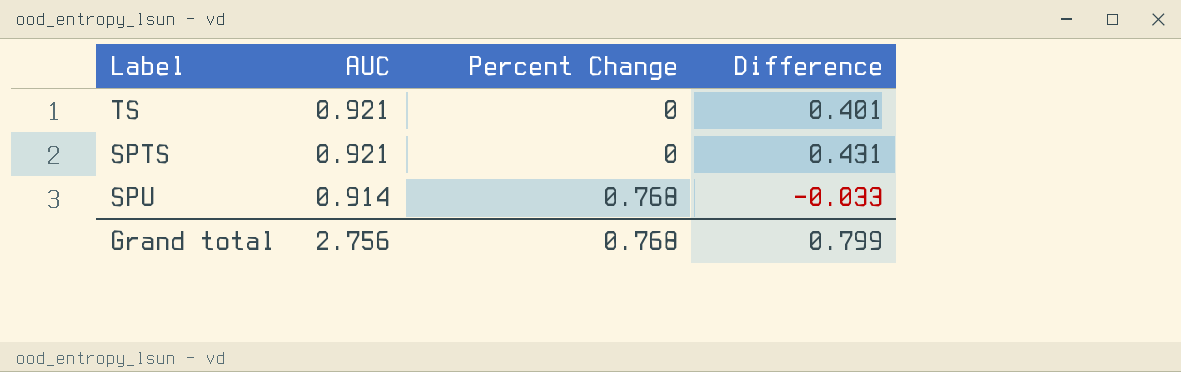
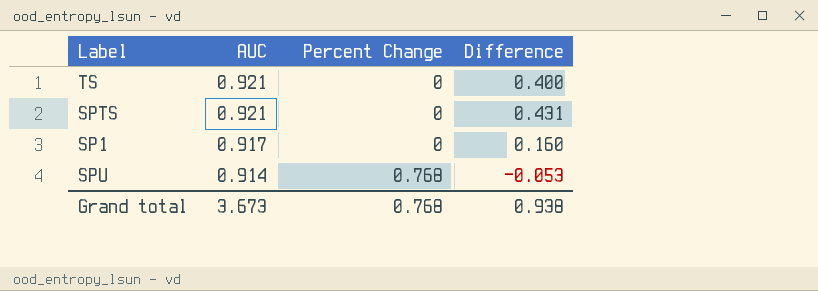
TS | Difference: 0.401 -> 0.400
row SP1: none -> 0.917 | 0 | 0.160
SPU | Difference: -0.033 -> -0.053
Grand total | AUC: 2.756 -> 3.673
Grand total | Difference: 0.799 -> 0.938

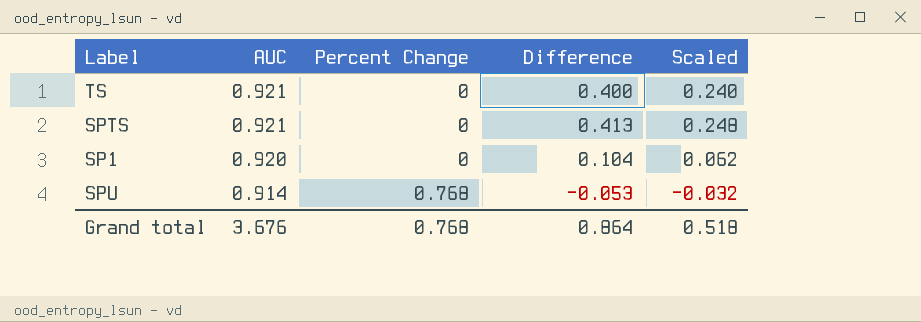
column Scaled | formula: none -> [Difference] * 0.6
SPTS | Difference: 0.431 -> 0.413
SP1 | AUC: 0.917 -> 0.920
SP1 | Difference: 0.160 -> 0.104
Grand total | AUC: 3.673 -> 3.676
Grand total | Difference: 0.938 -> 0.864

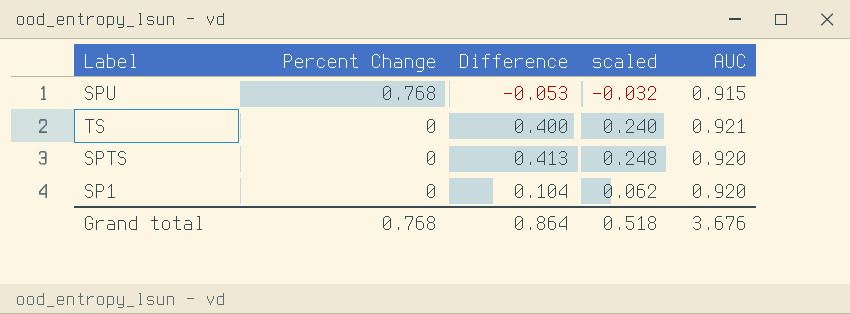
row order: AUC descending -> Percent Change descending
column name: Scaled -> scaled
column AUC | position: 2 -> 5
SPU | AUC: 0.914 -> 0.915
SPTS | AUC: 0.921 -> 0.920

